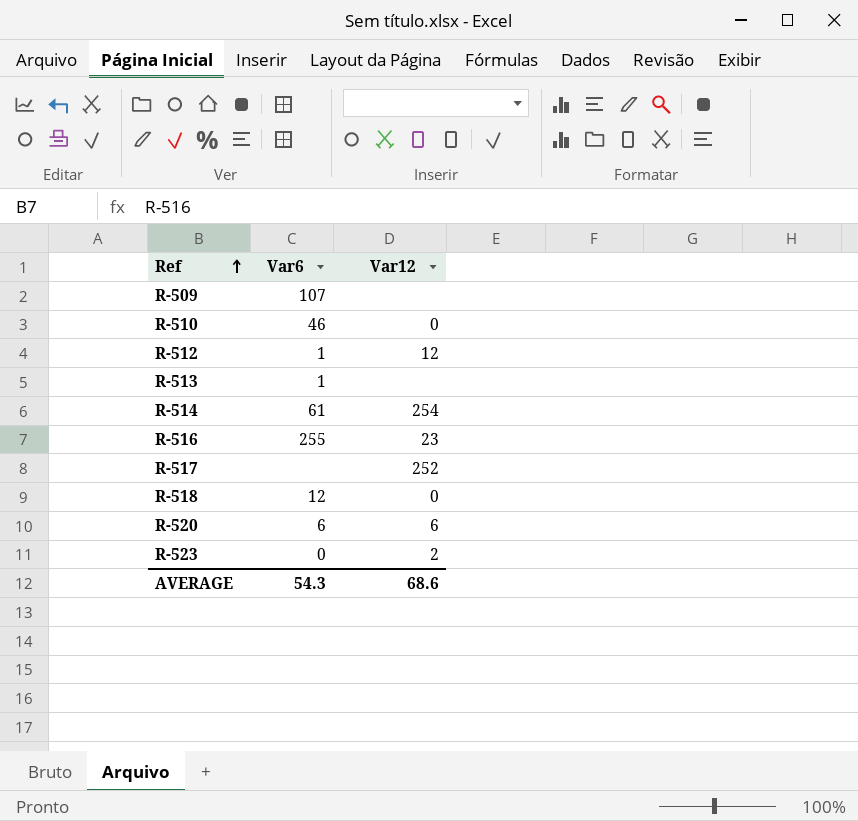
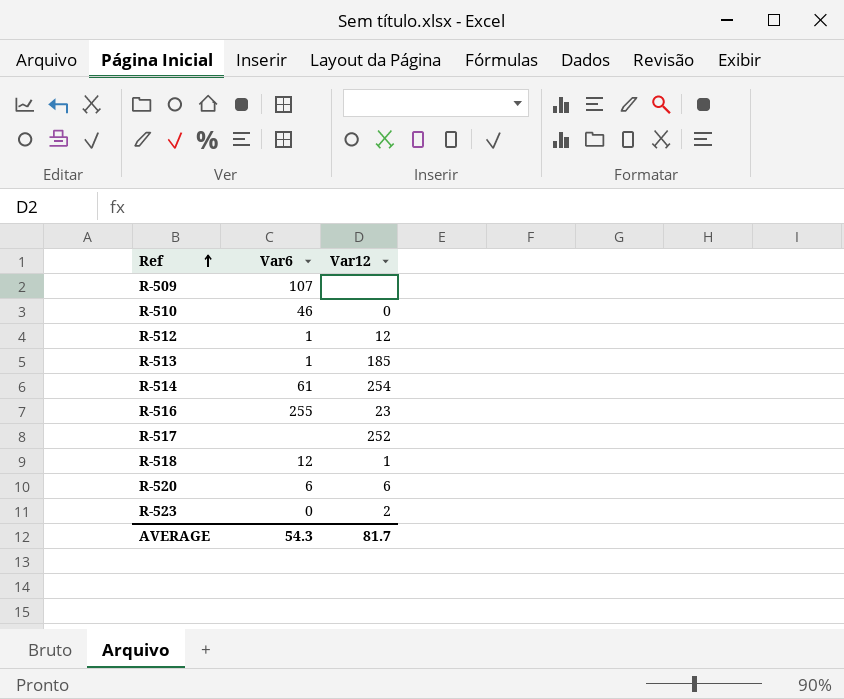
R-513 | Var12: none -> 185
R-518 | Var12: 0 -> 1
AVERAGE | Var12: 68.6 -> 81.7

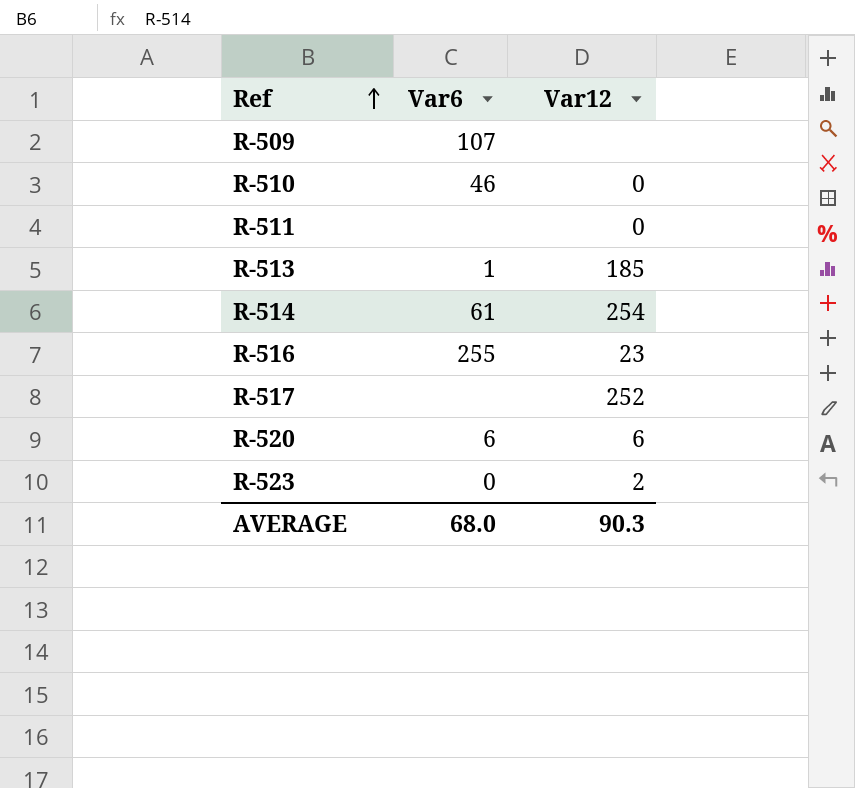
row R-512: 1 | 12 -> none
row R-518: 12 | 1 -> none
row R-511: none -> none | 0
AVERAGE | Var6: 54.3 -> 68.0
AVERAGE | Var12: 81.7 -> 90.3

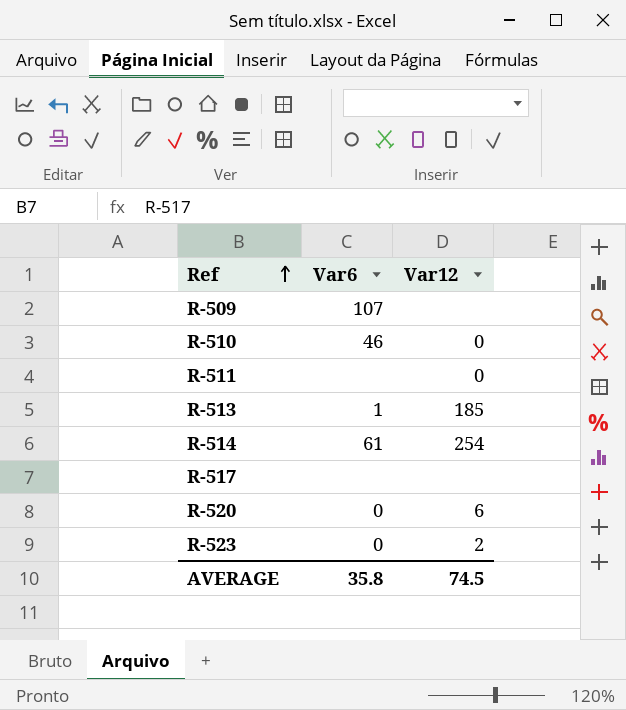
row R-516: 255 | 23 -> none
R-517 | Var12: 252 -> none
R-520 | Var6: 6 -> 0
AVERAGE | Var6: 68.0 -> 35.8
AVERAGE | Var12: 90.3 -> 74.5

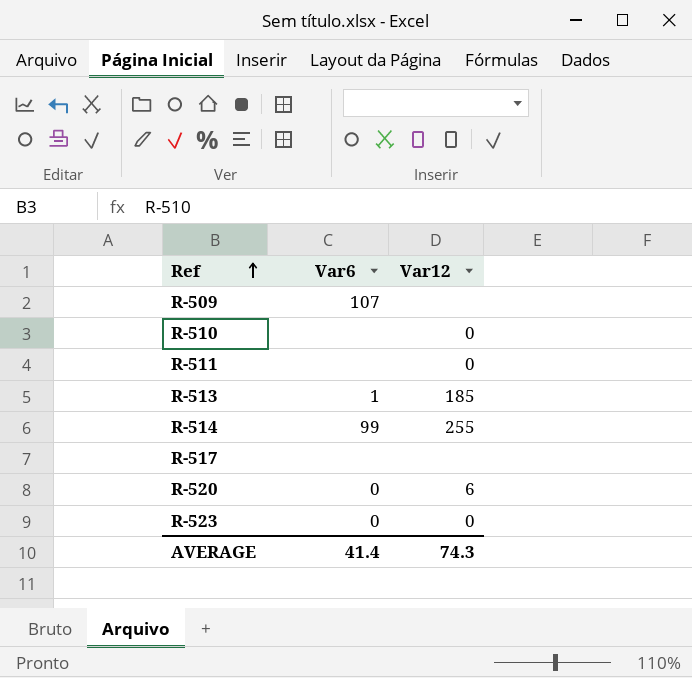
R-510 | Var6: 46 -> none
R-514 | Var6: 61 -> 99
R-514 | Var12: 254 -> 255
R-523 | Var12: 2 -> 0
AVERAGE | Var6: 35.8 -> 41.4
AVERAGE | Var12: 74.5 -> 74.3

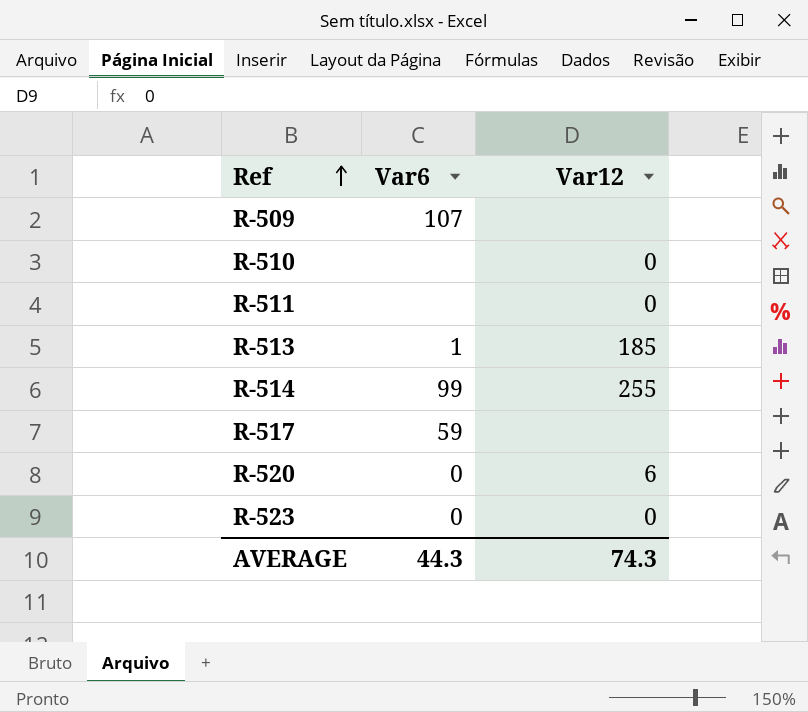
R-517 | Var6: none -> 59
AVERAGE | Var6: 41.4 -> 44.3

